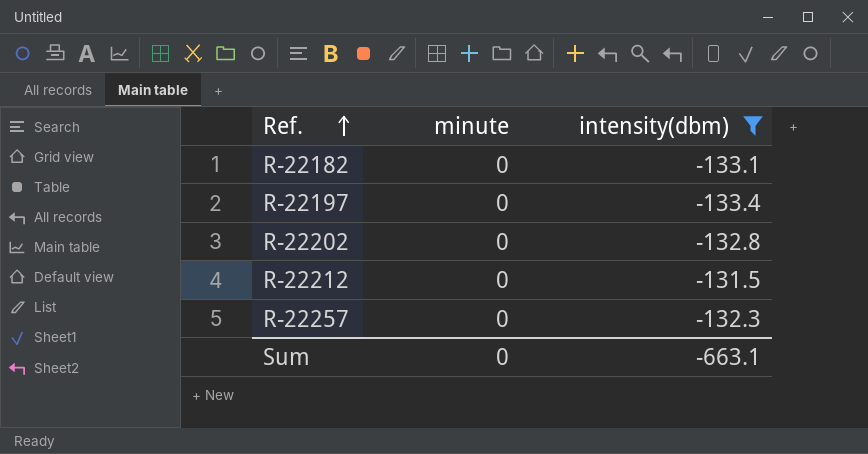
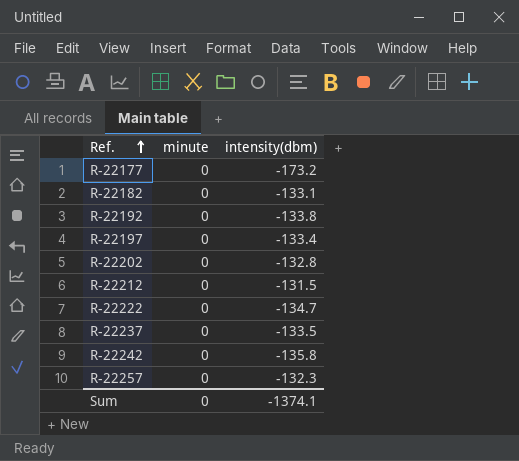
filter: intensity(dbm) >= -133.4 -> none
Sum | intensity(dbm): -663.1 -> -1374.1

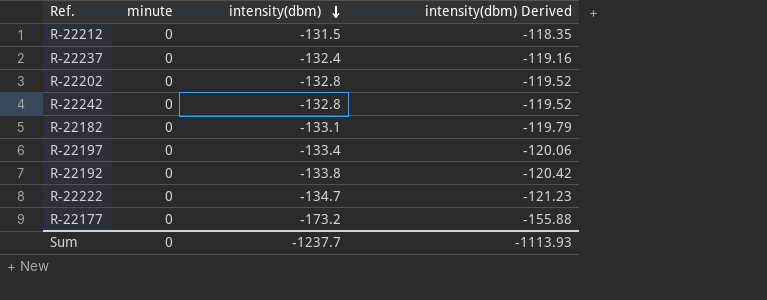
row order: Ref. ascending -> intensity(dbm) descending
column intensity(dbm) Derived | formula: none -> [intensity(dbm)] * 0.9
row R-22257: 0 | -132.3 -> none
R-22237 | intensity(dbm): -133.5 -> -132.4
R-22242 | intensity(dbm): -135.8 -> -132.8
Sum | intensity(dbm): -1374.1 -> -1237.7

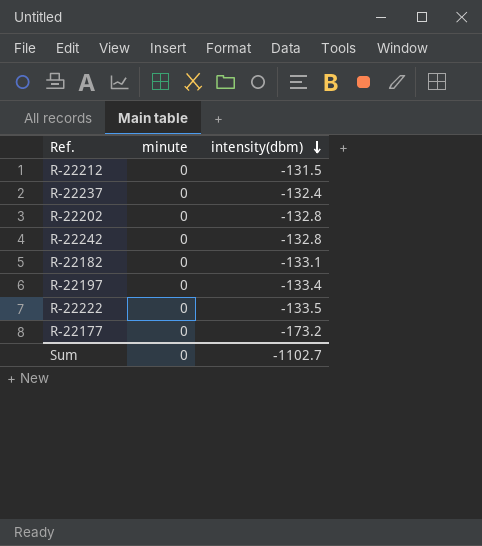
column intensity(dbm) Derived | formula: [intensity(dbm)] * 0.9 -> none
row R-22192: 0 | -133.8 | -120.42 -> none
R-22222 | intensity(dbm): -134.7 -> -133.5
Sum | intensity(dbm): -1237.7 -> -1102.7

